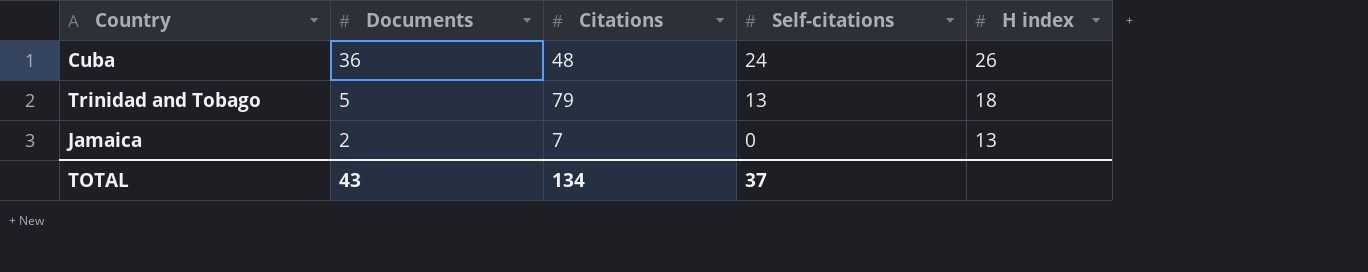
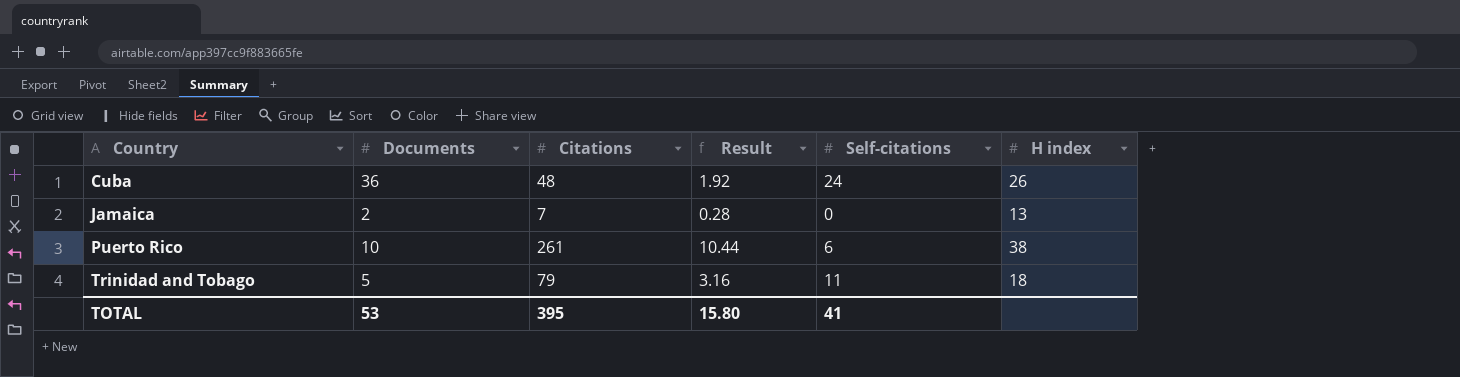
row order: Documents descending -> Country ascending
column Result | formula: none -> [Citations] * 0.04
row Puerto Rico: none -> 10 | 261 | 10.44 | 6 | 38
Trinidad and Tobago | Self-citations: 13 -> 11
TOTAL | Documents: 43 -> 53
TOTAL | Citations: 134 -> 395
TOTAL | Self-citations: 37 -> 41

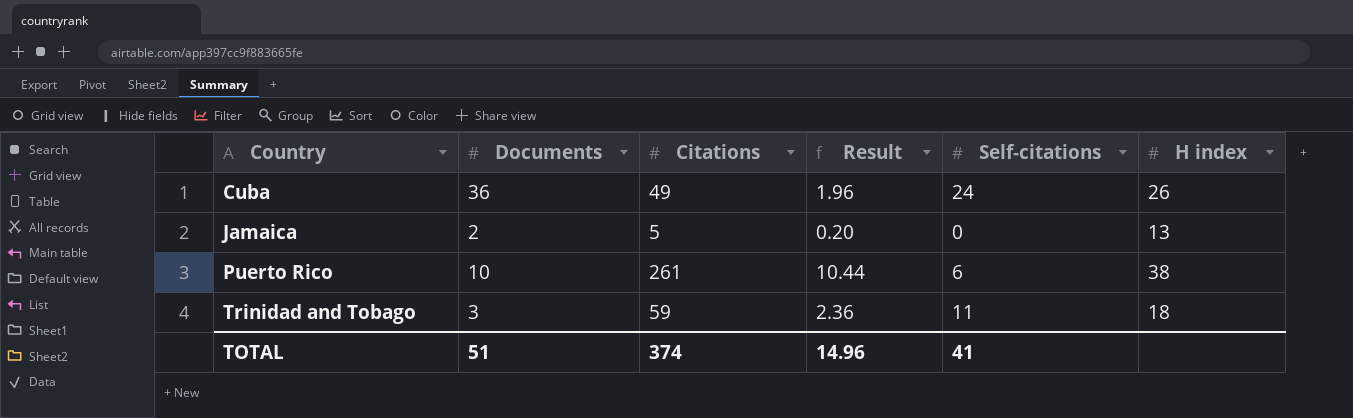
Cuba | Citations: 48 -> 49
Cuba | Result: 1.92 -> 1.96
Jamaica | Citations: 7 -> 5
Jamaica | Result: 0.28 -> 0.20
Trinidad and Tobago | Documents: 5 -> 3
Trinidad and Tobago | Citations: 79 -> 59
Trinidad and Tobago | Result: 3.16 -> 2.36
TOTAL | Documents: 53 -> 51
TOTAL | Citations: 395 -> 374
TOTAL | Result: 15.80 -> 14.96

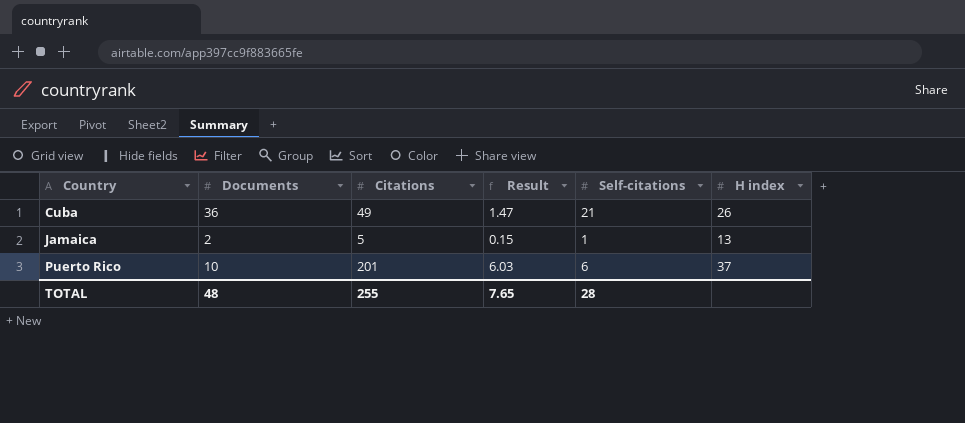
column Result | formula: [Citations] * 0.04 -> [Citations] * 0.03
row Trinidad and Tobago: 3 | 59 | 2.36 | 11 | 18 -> none
Cuba | Self-citations: 24 -> 21
Jamaica | Self-citations: 0 -> 1
Puerto Rico | Citations: 261 -> 201
Puerto Rico | H index: 38 -> 37
TOTAL | Documents: 51 -> 48
TOTAL | Citations: 374 -> 255
TOTAL | Result: 14.96 -> 7.65
TOTAL | Self-citations: 41 -> 28

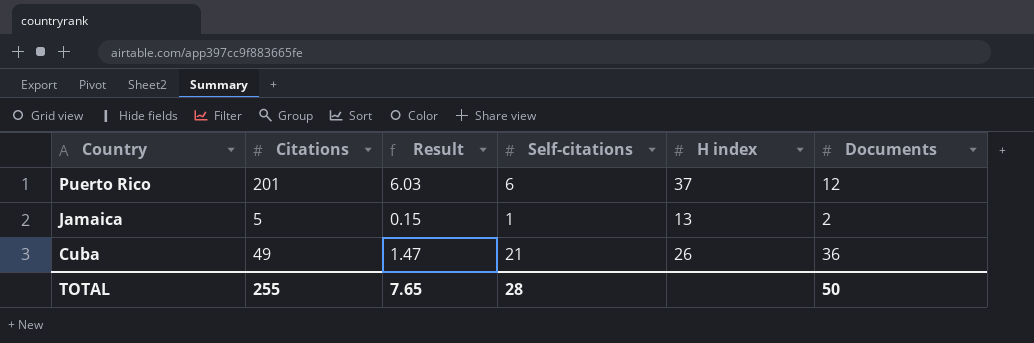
row order: Country ascending -> Country descending
column Documents | position: 2 -> 6
Puerto Rico | Documents: 10 -> 12
TOTAL | Documents: 48 -> 50

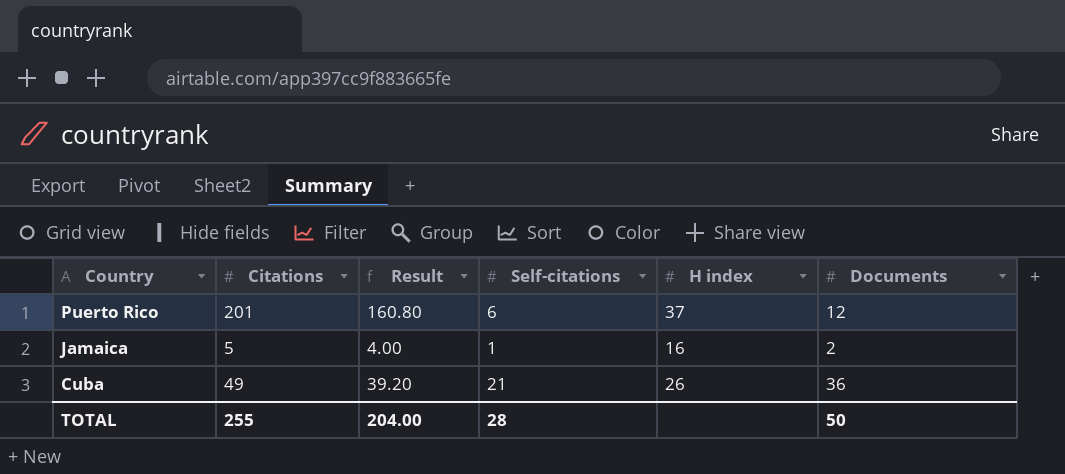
column Result | formula: [Citations] * 0.03 -> [Citations] * 0.8
Jamaica | H index: 13 -> 16
TOTAL | Result: 7.65 -> 204.00

